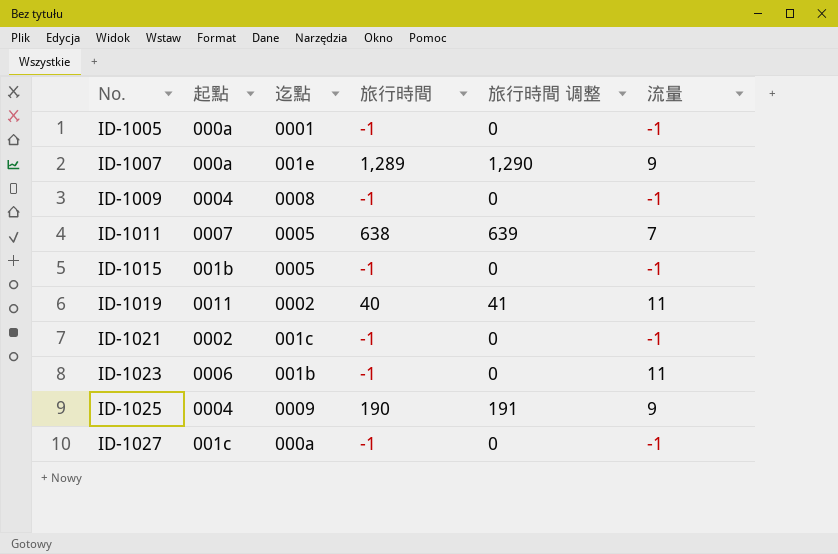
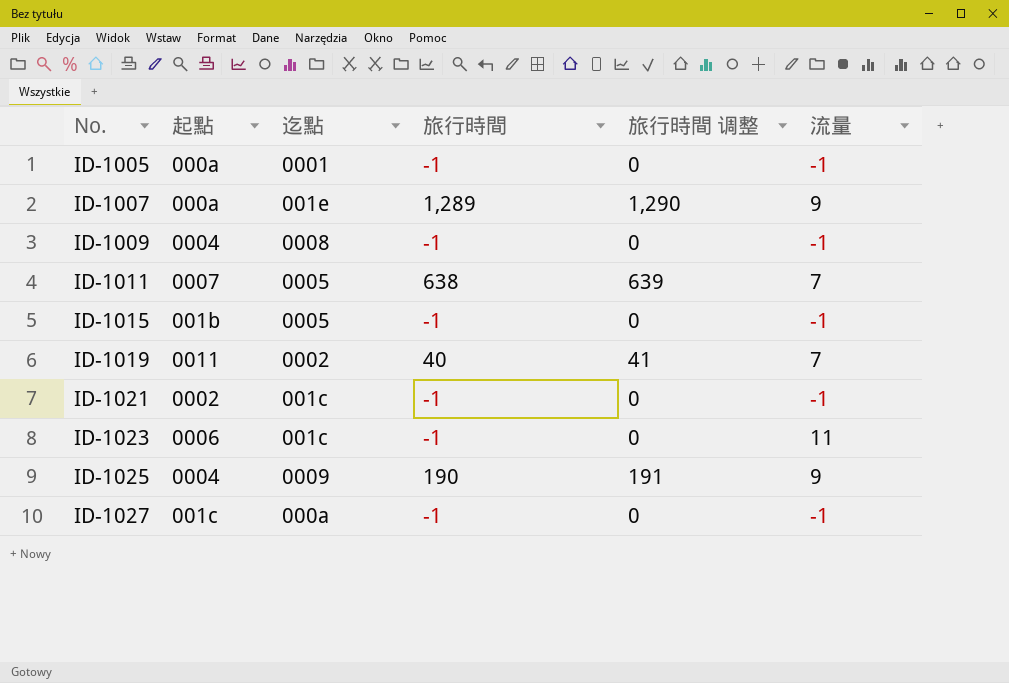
ID-1019 | 流量: 11 -> 7
ID-1023 | 迄點: 001b -> 001c

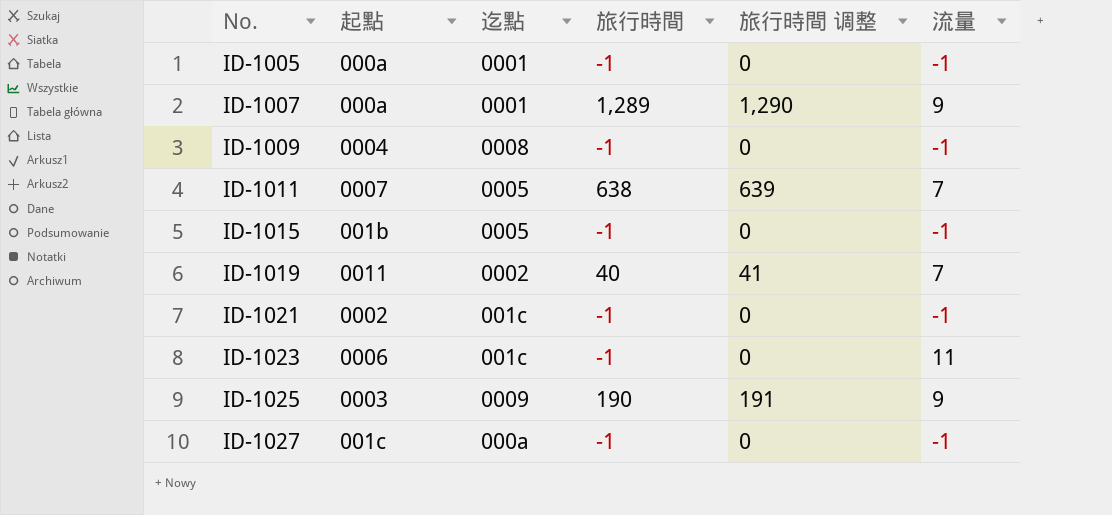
ID-1007 | 迄點: 001e -> 0001
ID-1025 | 起點: 0004 -> 0003

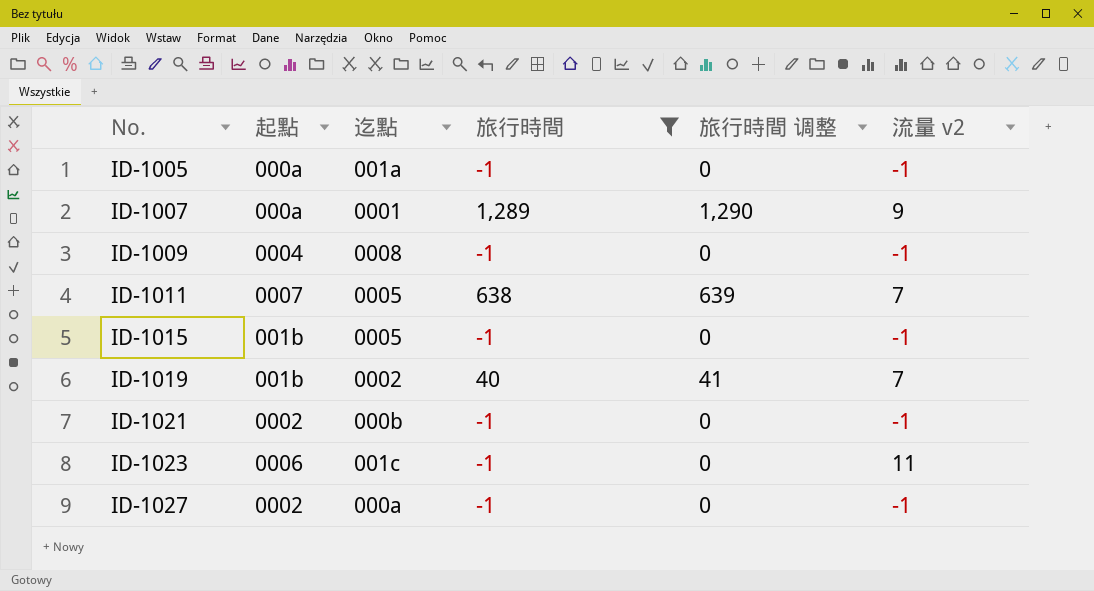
filter: none -> 旅行時間 != 190
column name: 流量 -> 流量 v2
ID-1005 | 迄點: 0001 -> 001a
ID-1019 | 起點: 0011 -> 001b
ID-1021 | 迄點: 001c -> 000b
ID-1027 | 起點: 001c -> 0002

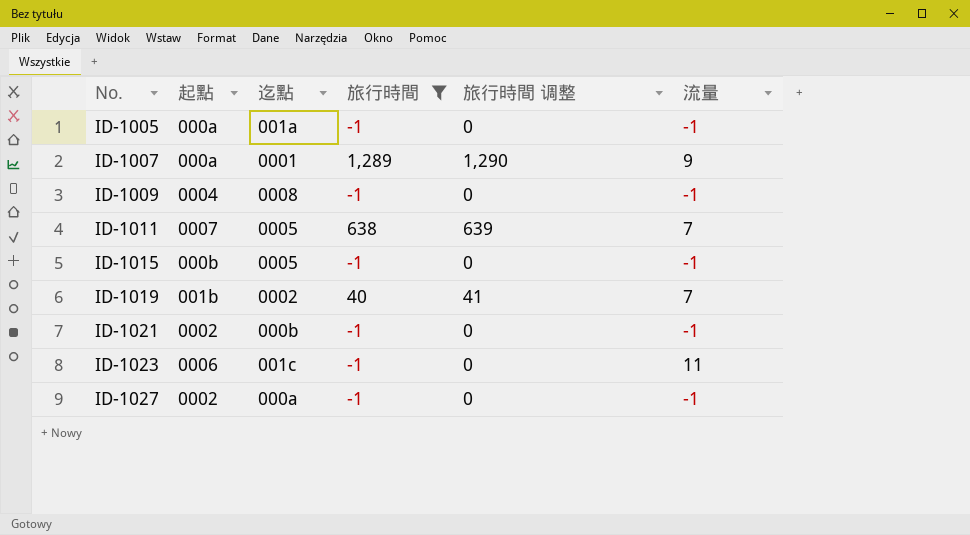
column name: 流量 v2 -> 流量
ID-1015 | 起點: 001b -> 000b

